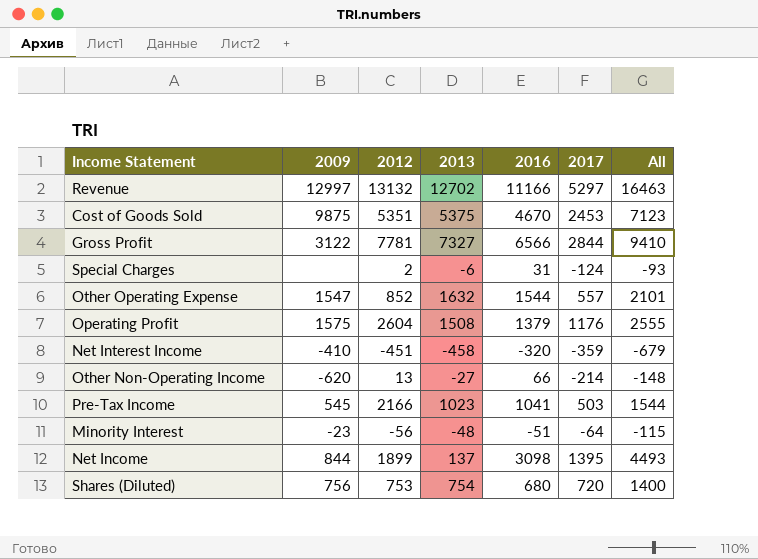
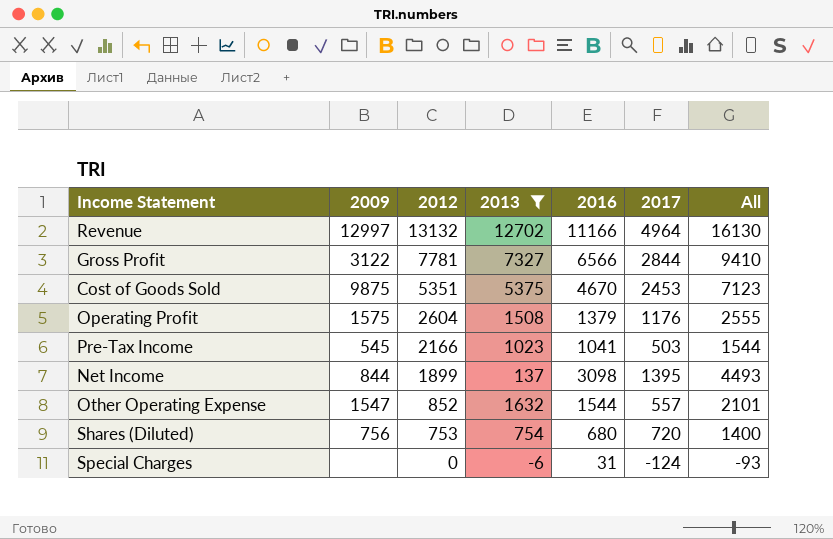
filter: none -> 2013 >= -6
row order: none -> 2012 descending
Revenue | 2017: 5297 -> 4964
Revenue | All: 16463 -> 16130
Special Charges | 2012: 2 -> 0

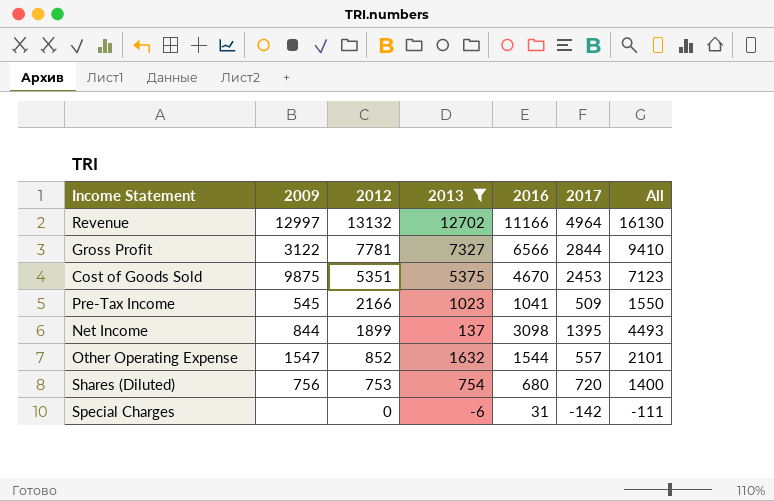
row Operating Profit: 1575 | 2604 | 1508 | 1379 | 1176 | 2555 -> none
Pre-Tax Income | 2017: 503 -> 509
Pre-Tax Income | All: 1544 -> 1550
Special Charges | 2017: -124 -> -142
Special Charges | All: -93 -> -111

